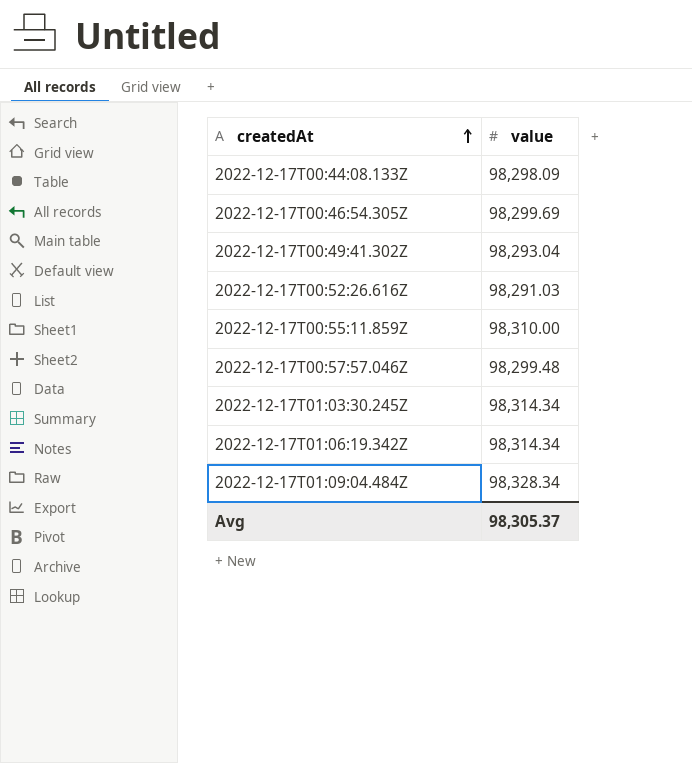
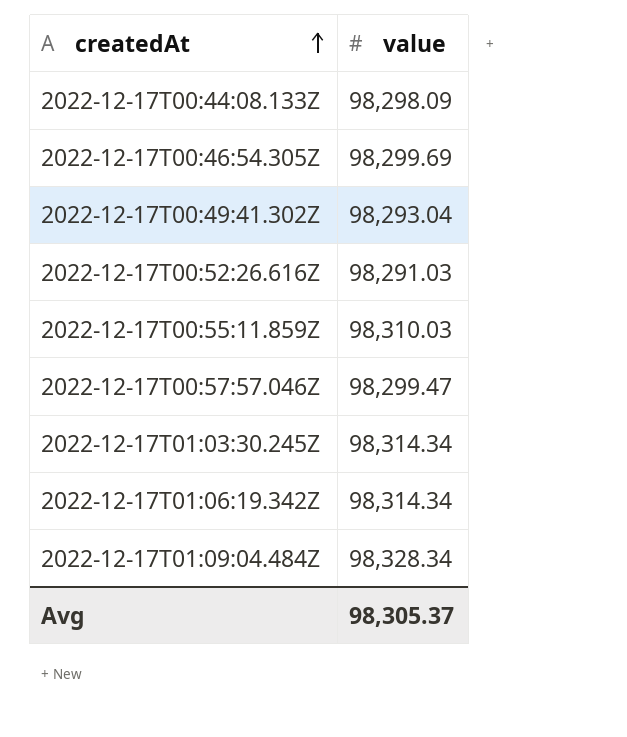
2022-12-17T00:55:11.859Z | value: 98,310.00 -> 98,310.03
2022-12-17T00:57:57.046Z | value: 98,299.48 -> 98,299.47

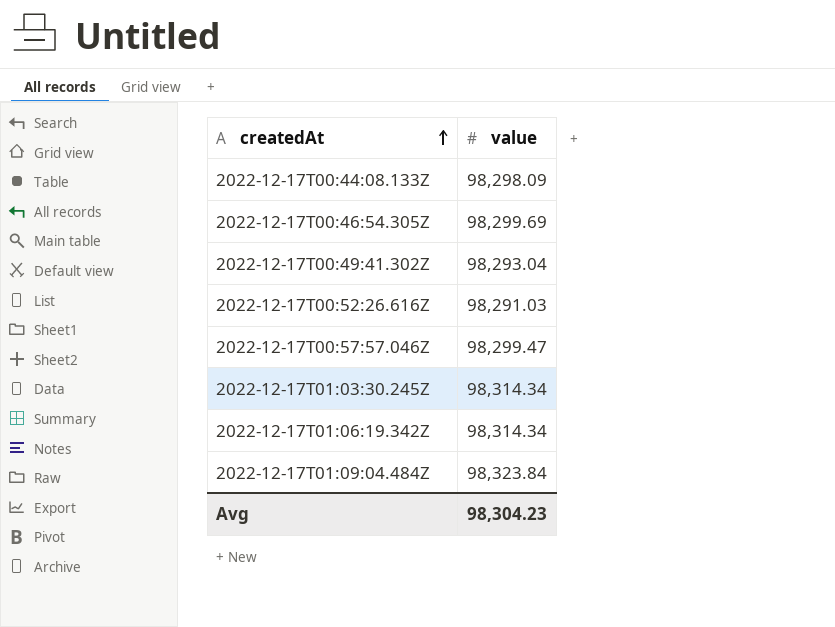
row 2022-12-17T00:55:11.859Z: 98,310.03 -> none
2022-12-17T01:09:04.484Z | value: 98,328.34 -> 98,323.84
Avg | value: 98,305.37 -> 98,304.23

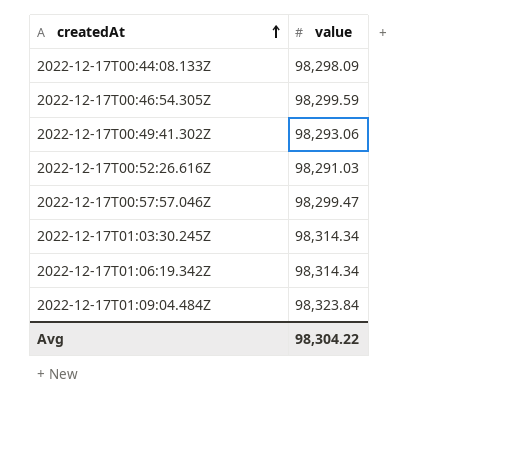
2022-12-17T00:46:54.305Z | value: 98,299.69 -> 98,299.59
2022-12-17T00:49:41.302Z | value: 98,293.04 -> 98,293.06
Avg | value: 98,304.23 -> 98,304.22

